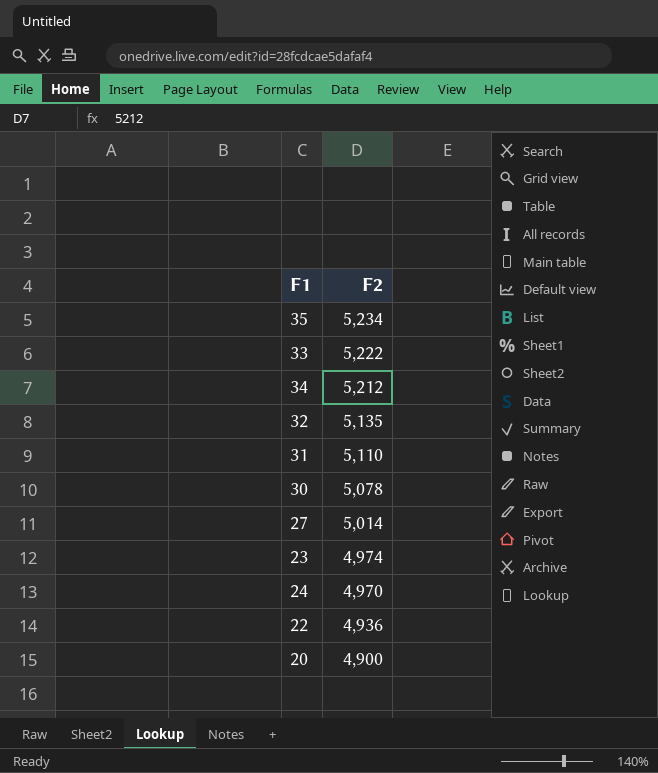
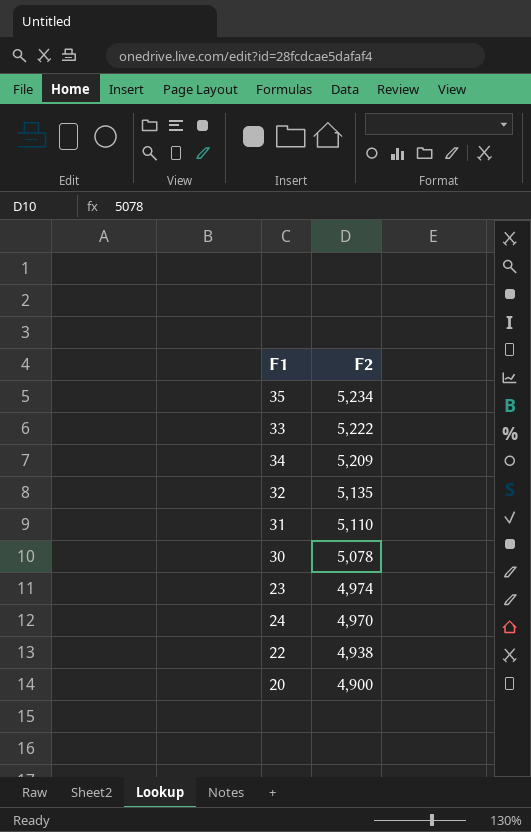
row 27: 5,014 -> none
34 | F2: 5,212 -> 5,209
22 | F2: 4,936 -> 4,938

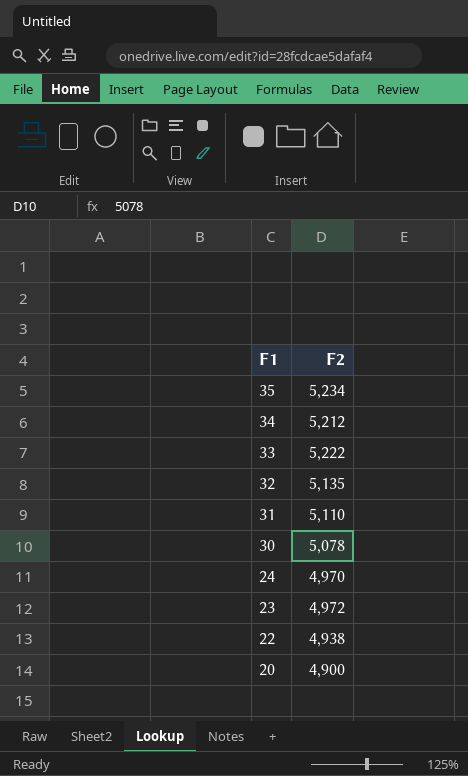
row order: F2 descending -> F1 descending
34 | F2: 5,209 -> 5,212
23 | F2: 4,974 -> 4,972

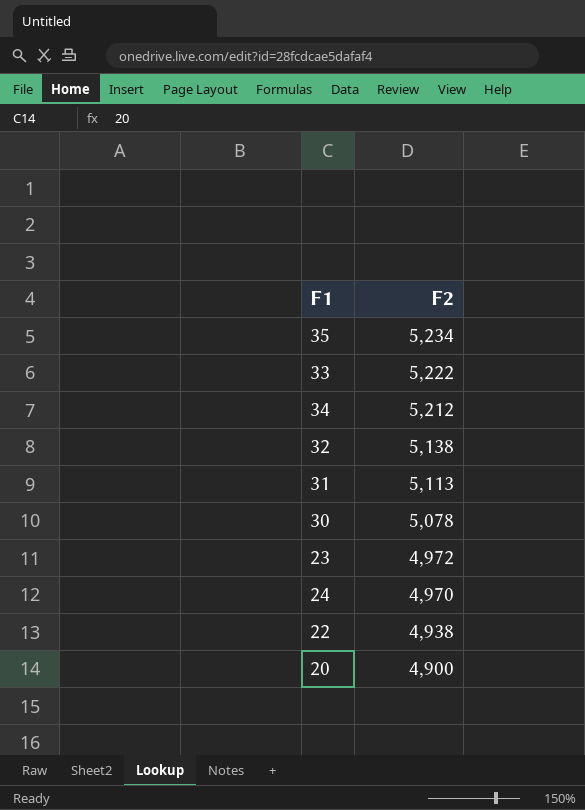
row order: F1 descending -> F2 descending
32 | F2: 5,135 -> 5,138
31 | F2: 5,110 -> 5,113

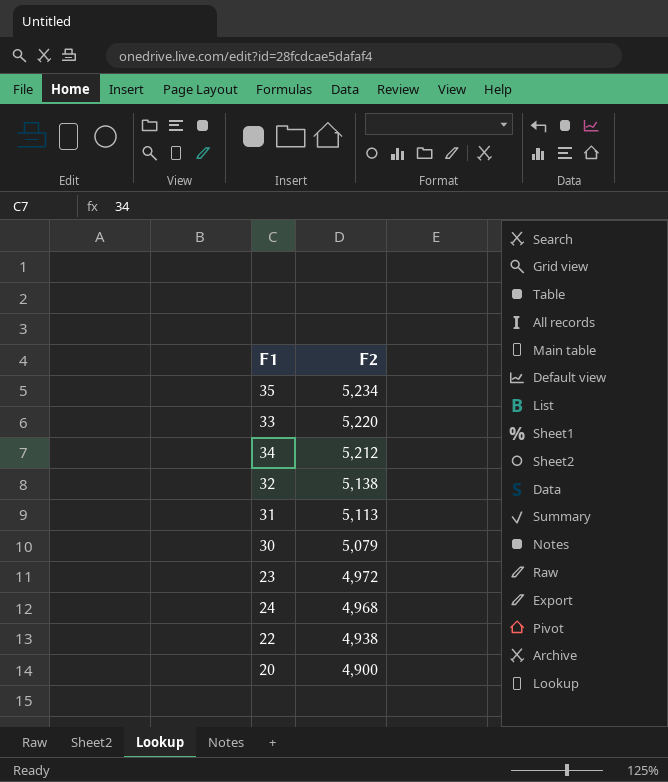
33 | F2: 5,222 -> 5,220
30 | F2: 5,078 -> 5,079
24 | F2: 4,970 -> 4,968

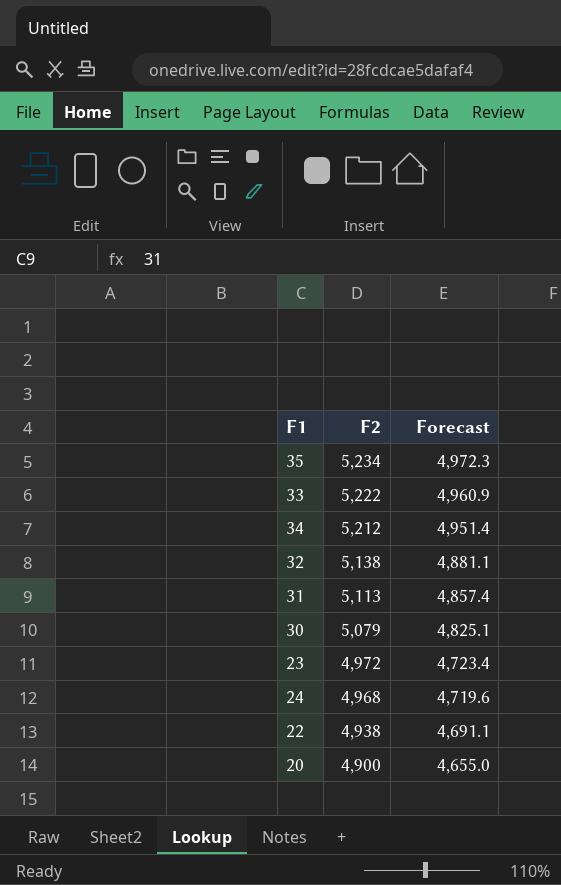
column Forecast | formula: none -> [F2] * 0.95
33 | F2: 5,220 -> 5,222

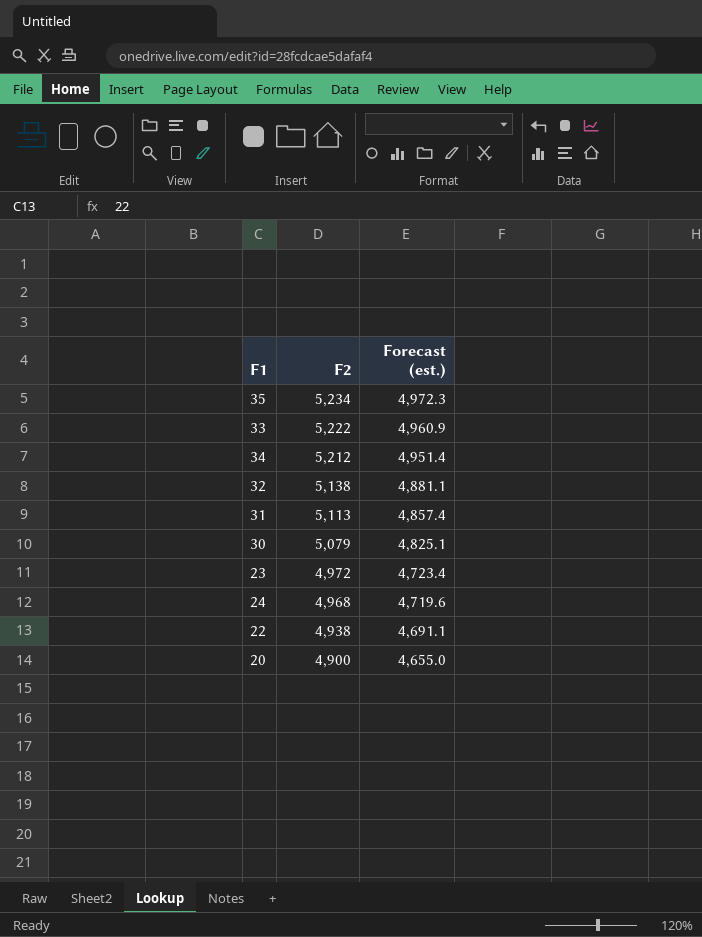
column name: Forecast -> Forecast (est.)

